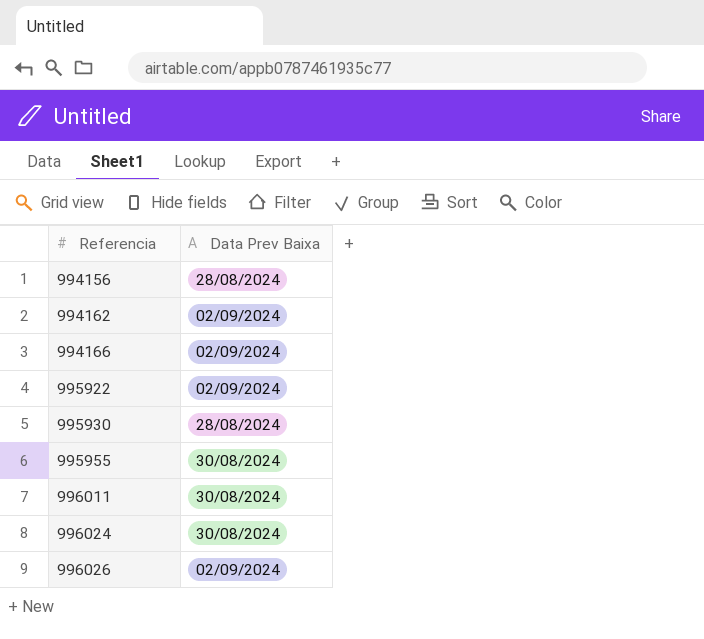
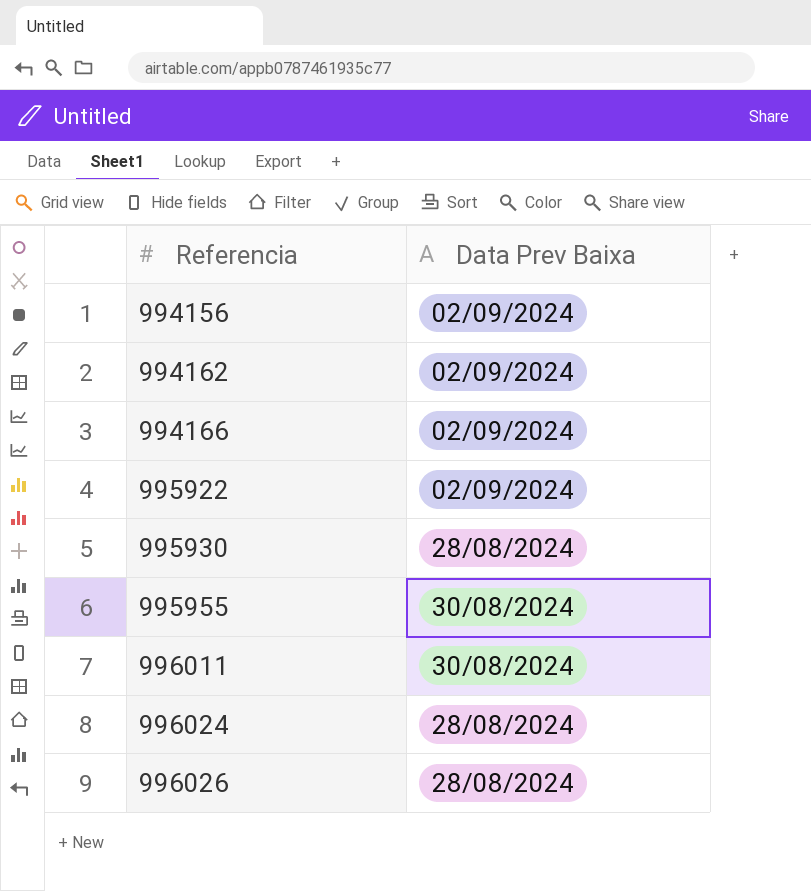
994156 | Data Prev Baixa: 28/08/2024 -> 02/09/2024
996024 | Data Prev Baixa: 30/08/2024 -> 28/08/2024
996026 | Data Prev Baixa: 02/09/2024 -> 28/08/2024

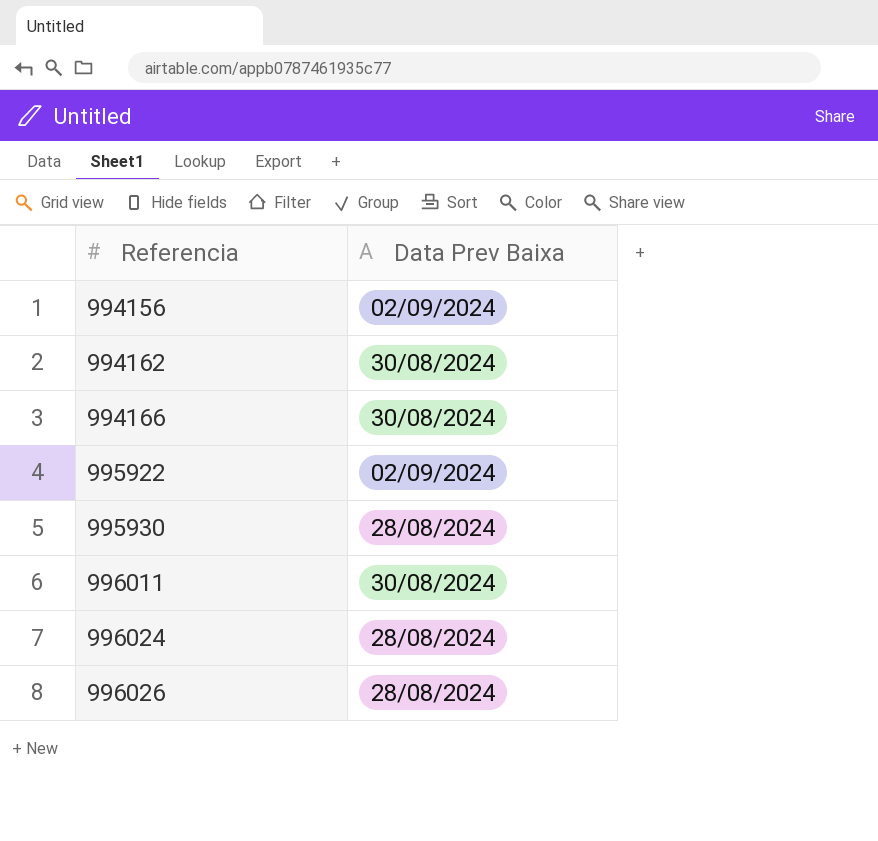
row 995955: 30/08/2024 -> none
994162 | Data Prev Baixa: 02/09/2024 -> 30/08/2024
994166 | Data Prev Baixa: 02/09/2024 -> 30/08/2024

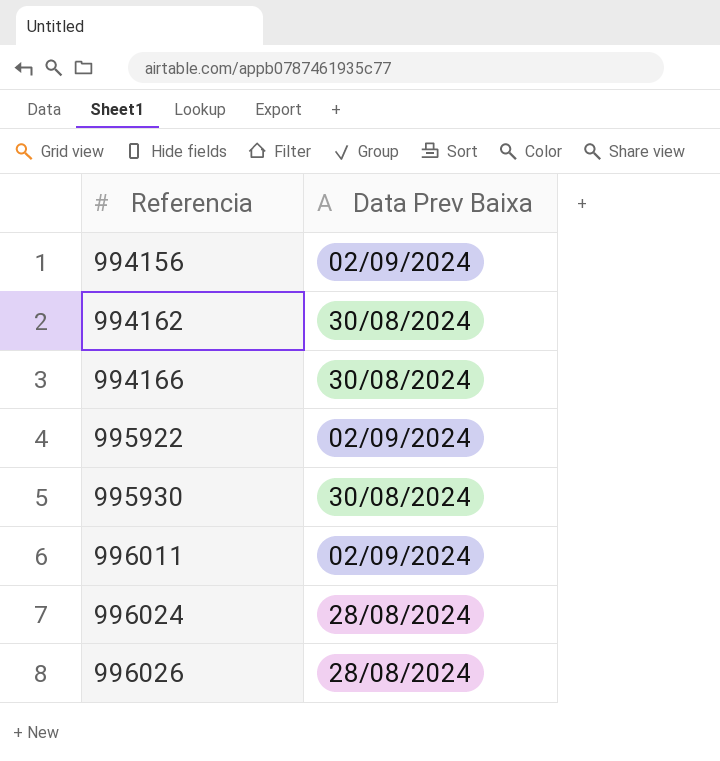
995930 | Data Prev Baixa: 28/08/2024 -> 30/08/2024
996011 | Data Prev Baixa: 30/08/2024 -> 02/09/2024

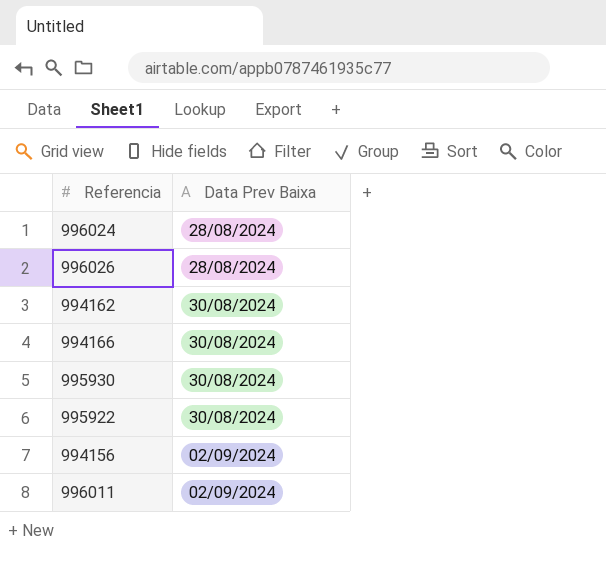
row order: Referencia ascending -> Data Prev Baixa ascending
995922 | Data Prev Baixa: 02/09/2024 -> 30/08/2024

